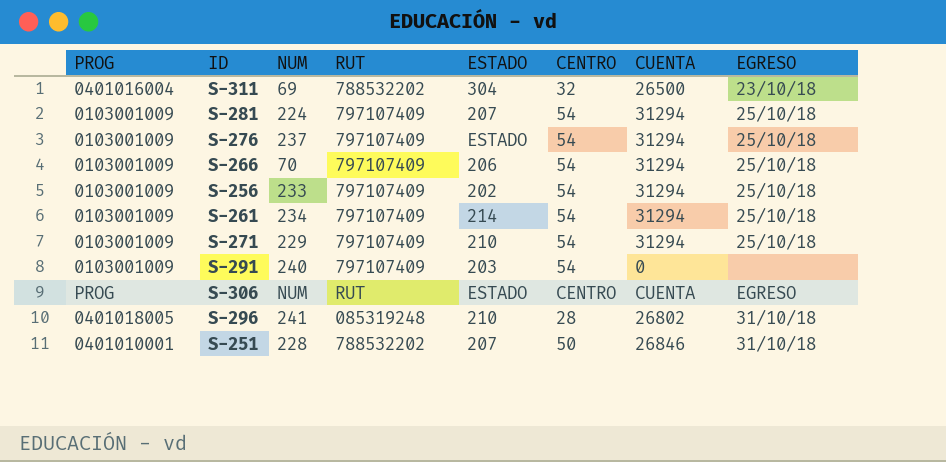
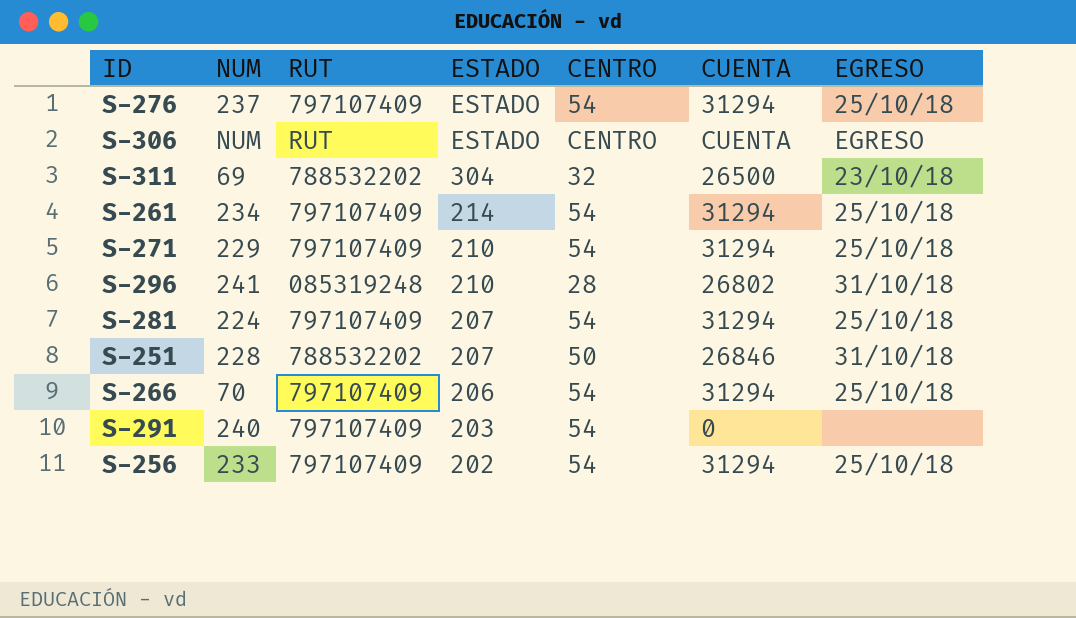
row order: none -> ESTADO descending
column PROG | position: 1 -> none

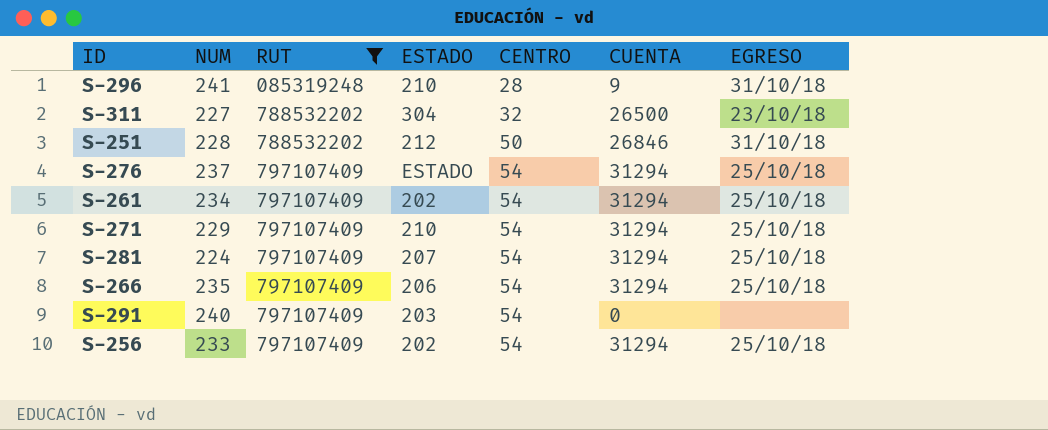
filter: none -> RUT != RUT
row order: ESTADO descending -> RUT ascending
S-296 | CUENTA: 26802 -> 9
S-311 | NUM: 69 -> 227
S-251 | ESTADO: 207 -> 212
S-261 | ESTADO: 214 -> 202
S-266 | NUM: 70 -> 235

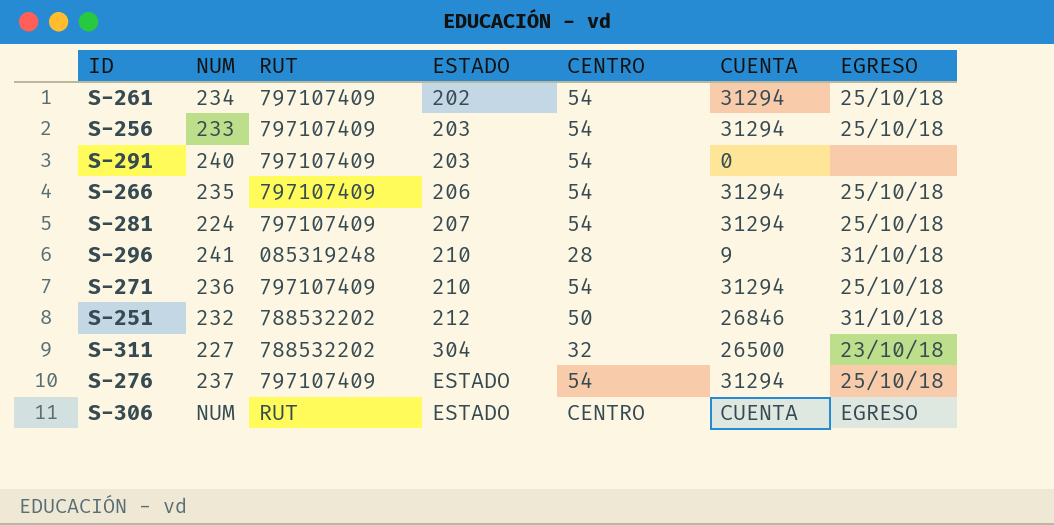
filter: RUT != RUT -> none
row order: RUT ascending -> ESTADO ascending
S-256 | ESTADO: 202 -> 203
S-271 | NUM: 229 -> 236
S-251 | NUM: 228 -> 232

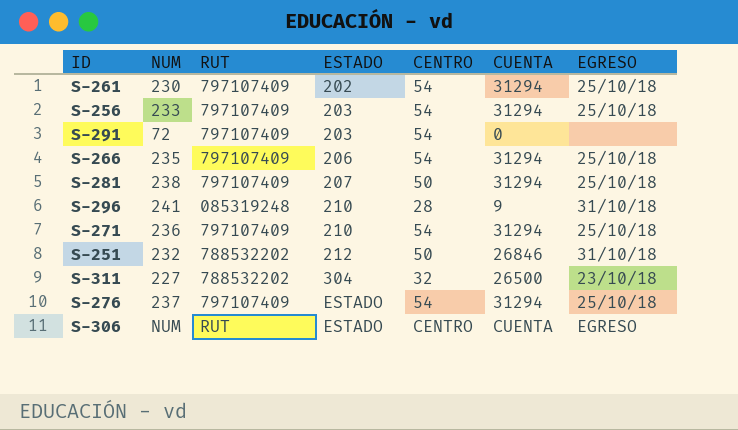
S-261 | NUM: 234 -> 230
S-291 | NUM: 240 -> 72
S-281 | NUM: 224 -> 238
S-281 | CENTRO: 54 -> 50

